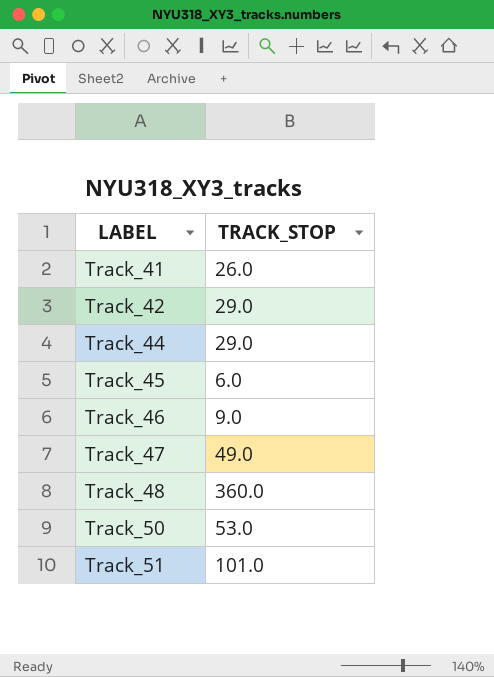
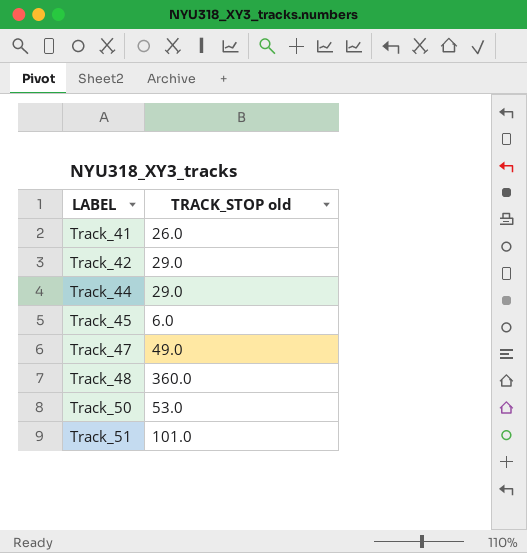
column name: TRACK_STOP -> TRACK_STOP old
row Track_46: 9.0 -> none

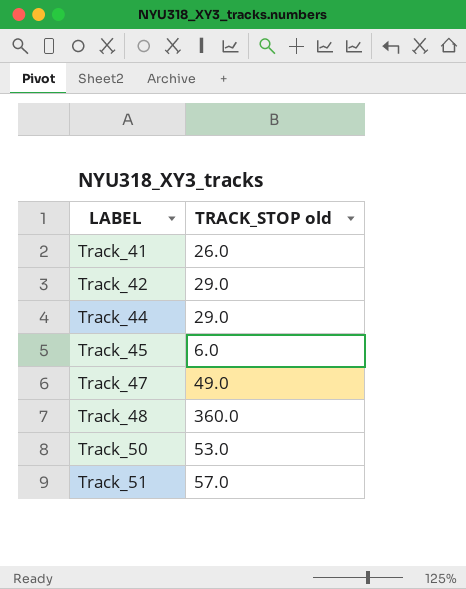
Track_51 | TRACK_STOP old: 101.0 -> 57.0

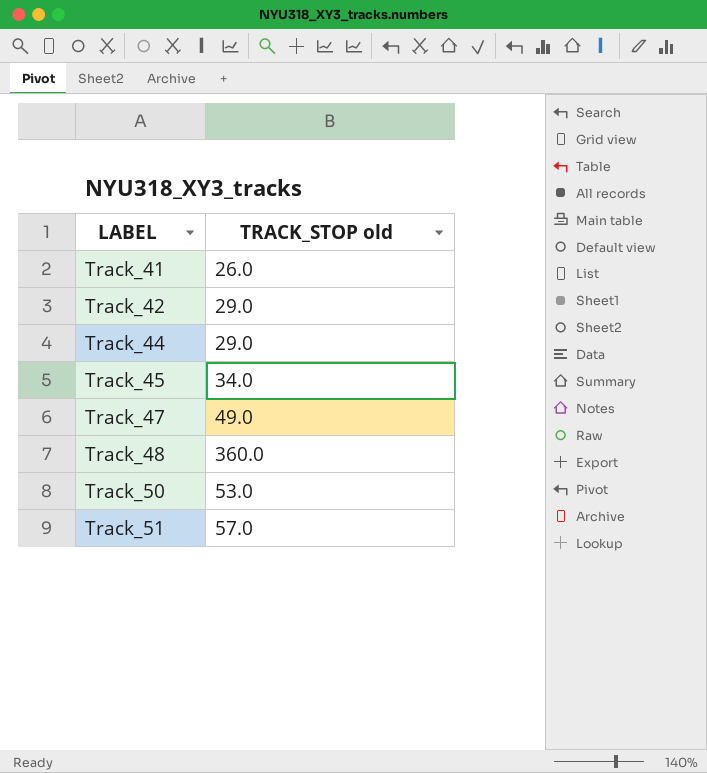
Track_45 | TRACK_STOP old: 6.0 -> 34.0

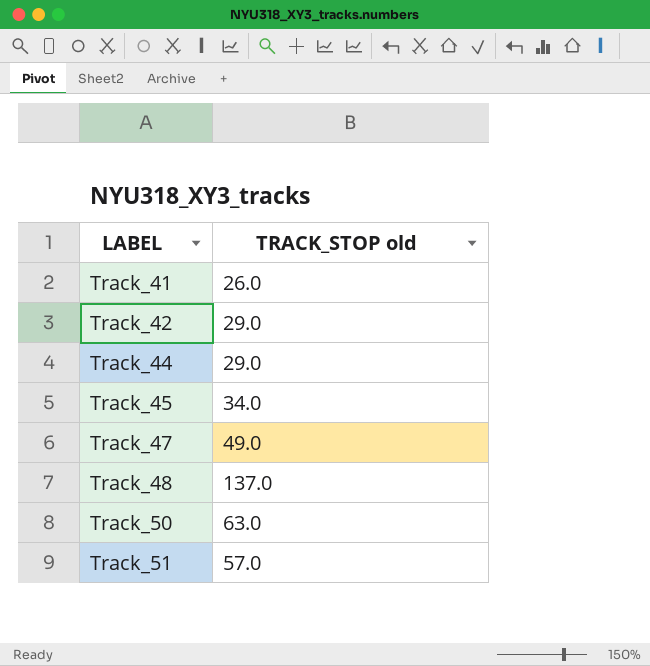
Track_48 | TRACK_STOP old: 360.0 -> 137.0
Track_50 | TRACK_STOP old: 53.0 -> 63.0

